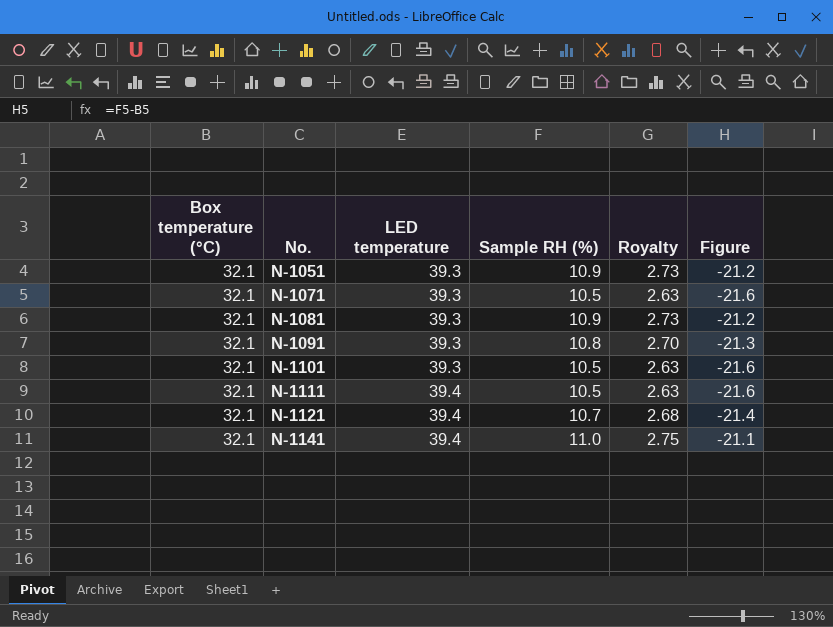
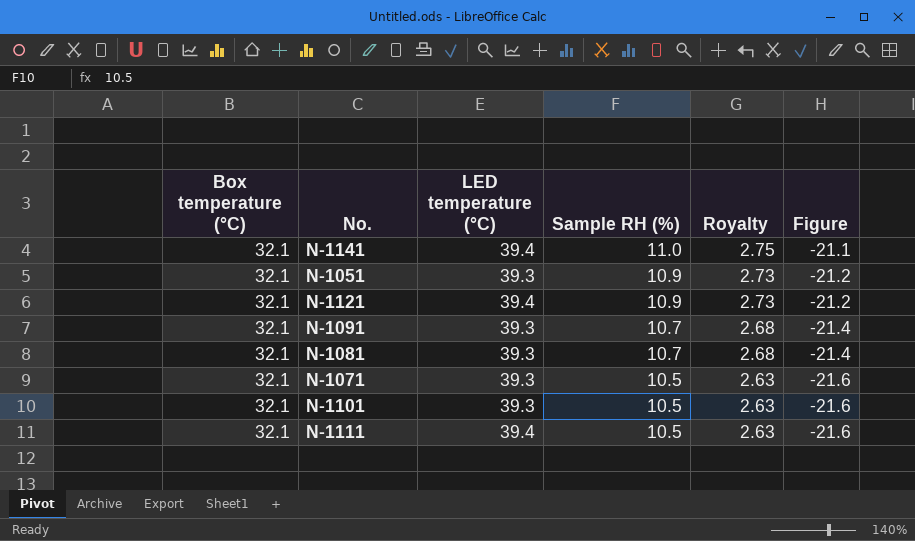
row order: No. ascending -> Sample RH (%) descending
column name: LED temperature -> LED temperature (°C)
N-1121 | Sample RH (%): 10.7 -> 10.9
N-1121 | Royalty: 2.68 -> 2.73
N-1121 | Figure: -21.4 -> -21.2
N-1091 | Sample RH (%): 10.8 -> 10.7
N-1091 | Royalty: 2.70 -> 2.68
N-1091 | Figure: -21.3 -> -21.4
N-1081 | Sample RH (%): 10.9 -> 10.7
N-1081 | Royalty: 2.73 -> 2.68
N-1081 | Figure: -21.2 -> -21.4

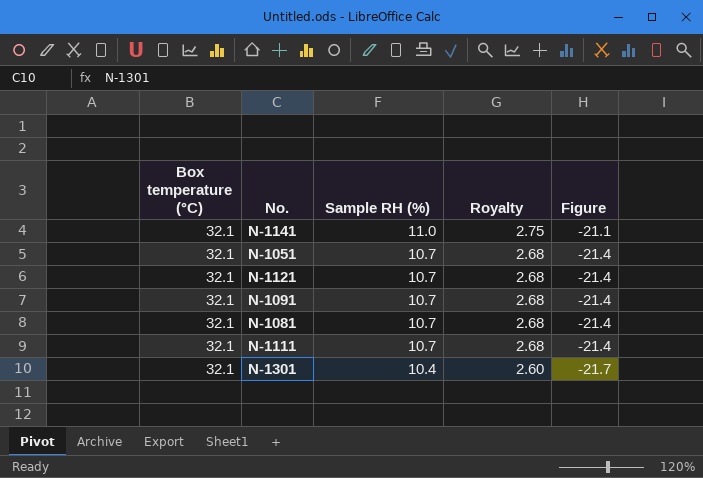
column LED temperature (°C) | position: 3 -> none
row N-1071: 32.1 | 39.3 | 10.5 | 2.63 | -21.6 -> none
row N-1101: 32.1 | 39.3 | 10.5 | 2.63 | -21.6 -> none
N-1051 | Sample RH (%): 10.9 -> 10.7
N-1051 | Royalty: 2.73 -> 2.68
N-1051 | Figure: -21.2 -> -21.4
N-1121 | Sample RH (%): 10.9 -> 10.7
N-1121 | Royalty: 2.73 -> 2.68
N-1121 | Figure: -21.2 -> -21.4
N-1111 | Sample RH (%): 10.5 -> 10.7
N-1111 | Royalty: 2.63 -> 2.68
N-1111 | Figure: -21.6 -> -21.4
row N-1301: none -> 32.1 | 10.4 | 2.60 | -21.7

